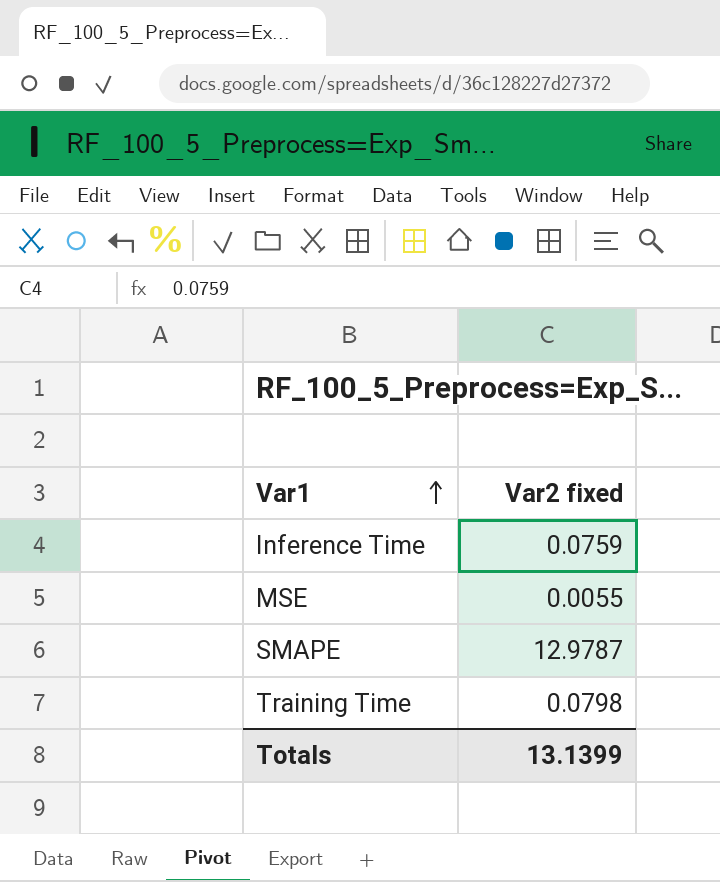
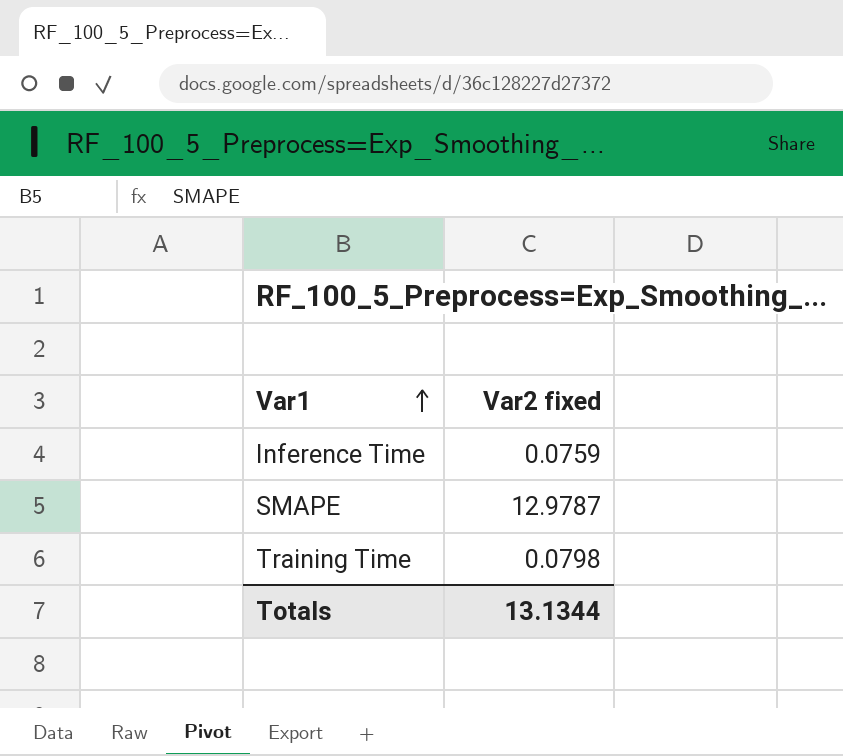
row MSE: 0.0055 -> none
Totals | Var2 fixed: 13.1399 -> 13.1344

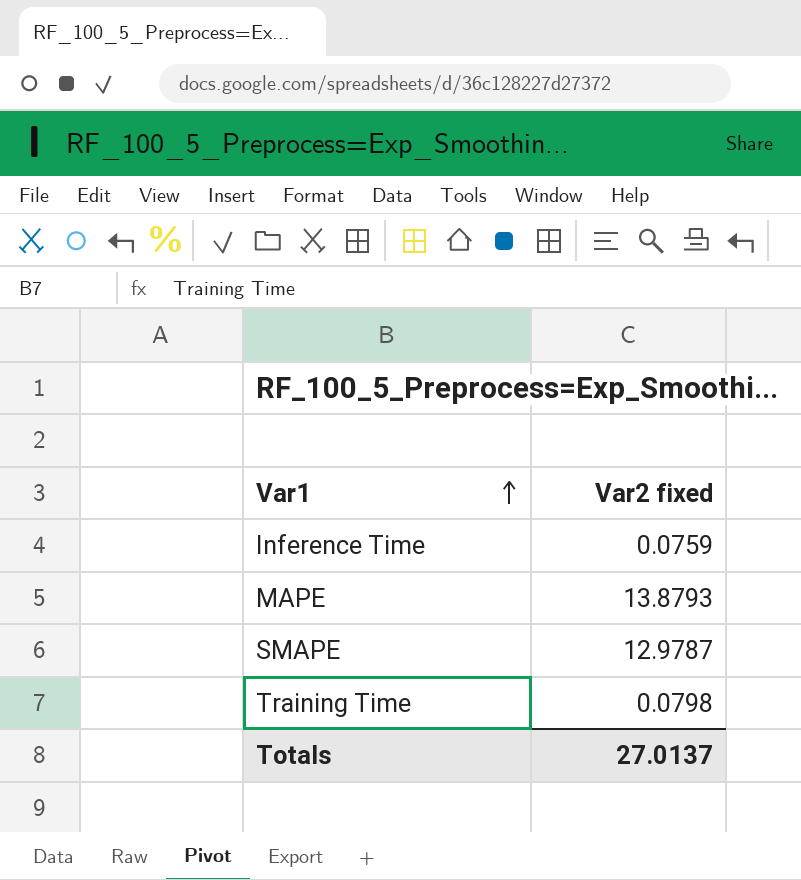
row MAPE: none -> 13.8793
Totals | Var2 fixed: 13.1344 -> 27.0137

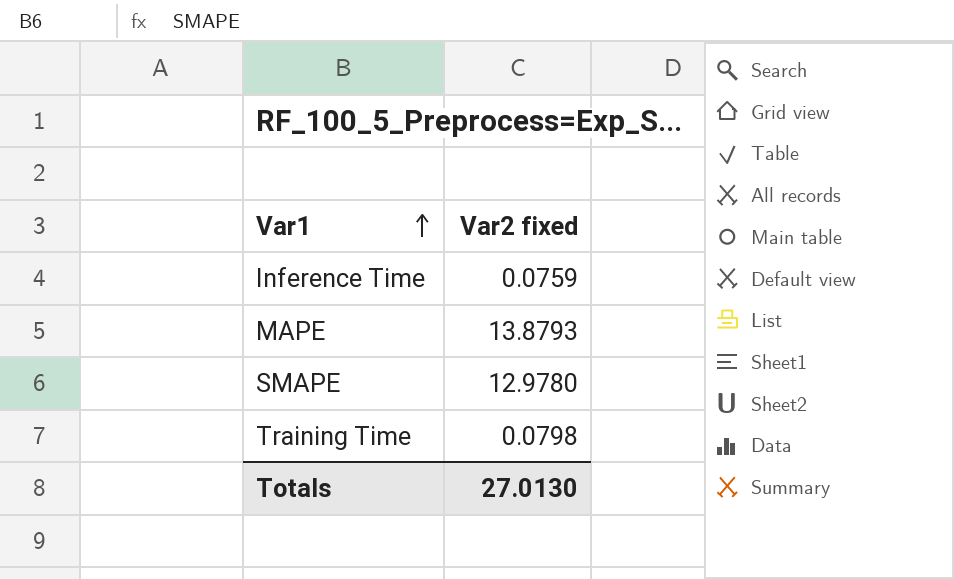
SMAPE | Var2 fixed: 12.9787 -> 12.9780
Totals | Var2 fixed: 27.0137 -> 27.0130

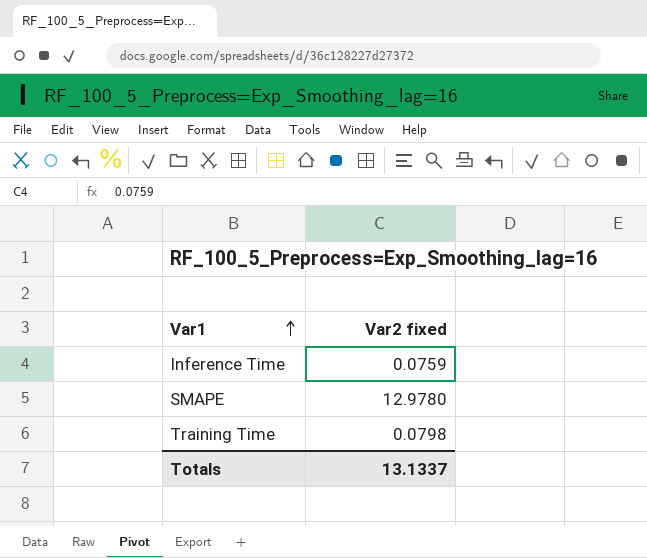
row MAPE: 13.8793 -> none
Totals | Var2 fixed: 27.0130 -> 13.1337

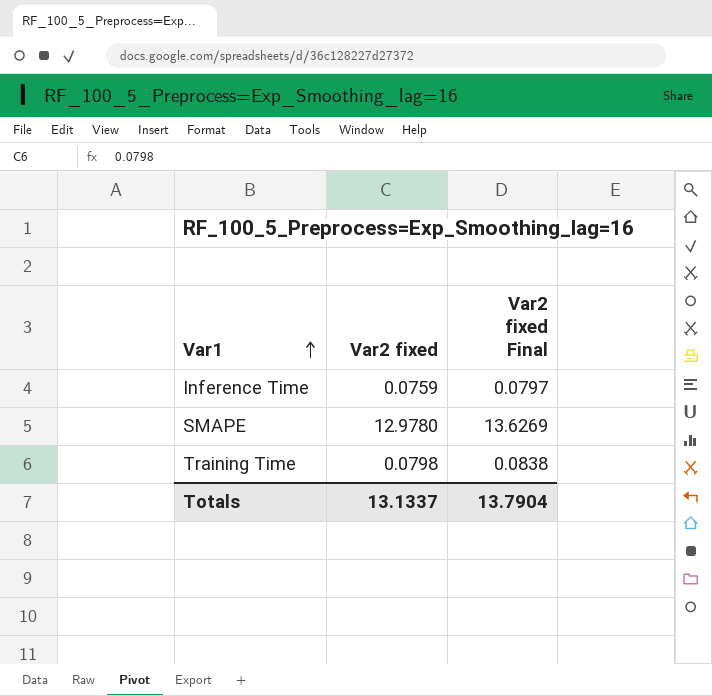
column Var2 fixed Final | formula: none -> [Var2 fixed] * 1.05

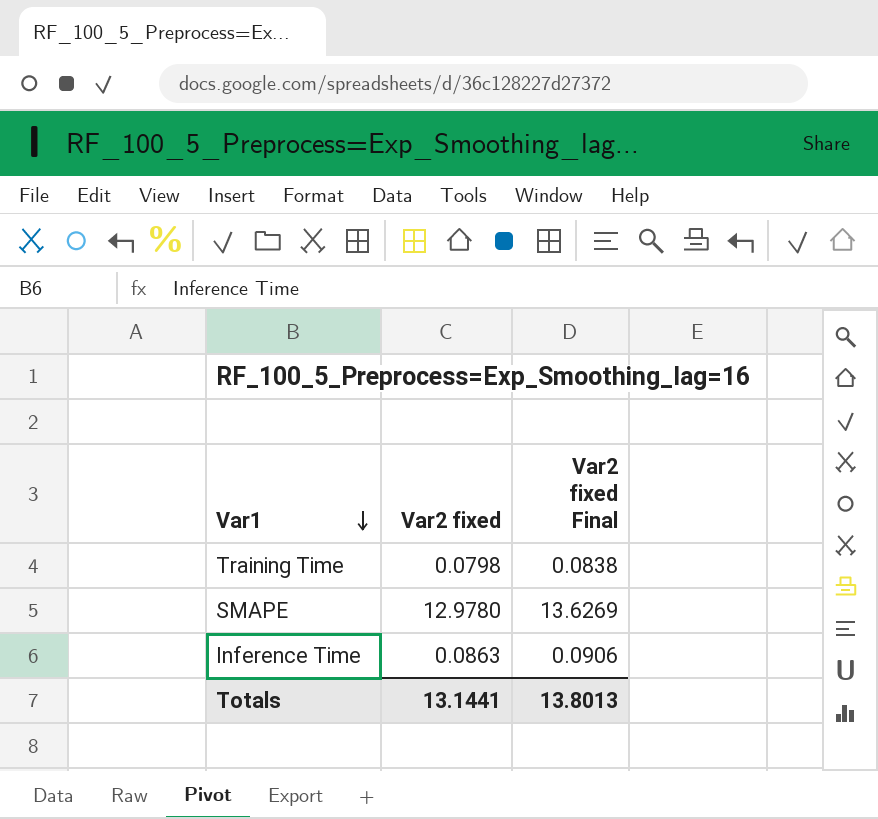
row order: Var1 ascending -> Var1 descending
Inference Time | Var2 fixed: 0.0759 -> 0.0863
Inference Time | Var2 fixed Final: 0.0797 -> 0.0906
Totals | Var2 fixed: 13.1337 -> 13.1441
Totals | Var2 fixed Final: 13.7904 -> 13.8013

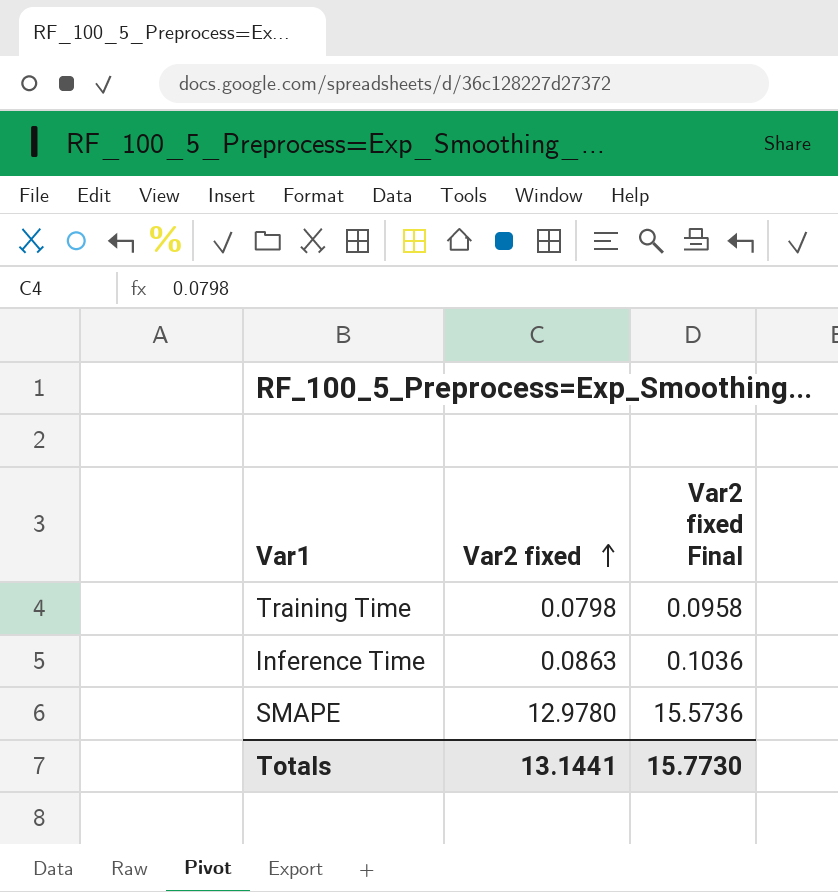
row order: Var1 descending -> Var2 fixed ascending
column Var2 fixed Final | formula: [Var2 fixed] * 1.05 -> [Var2 fixed] * 1.2
Totals | Var2 fixed Final: 13.8013 -> 15.7730

